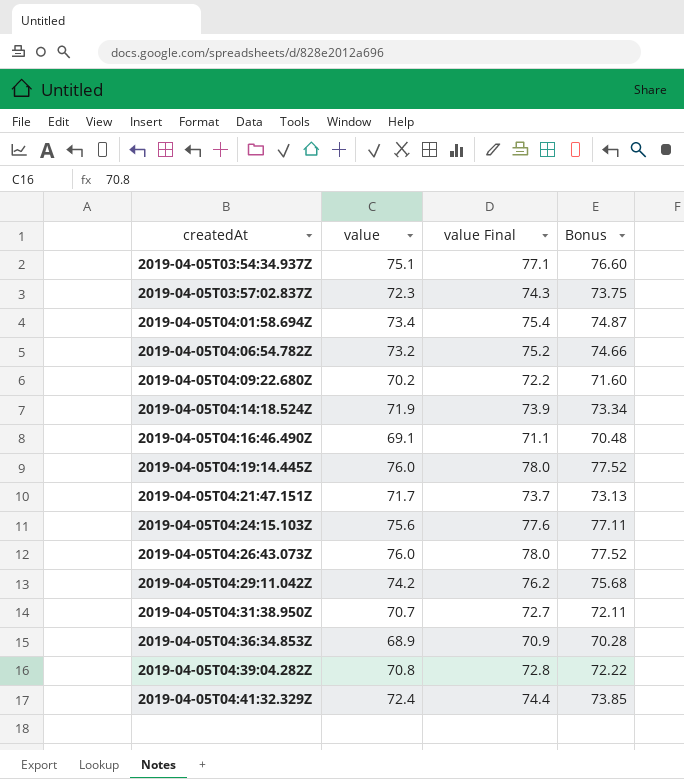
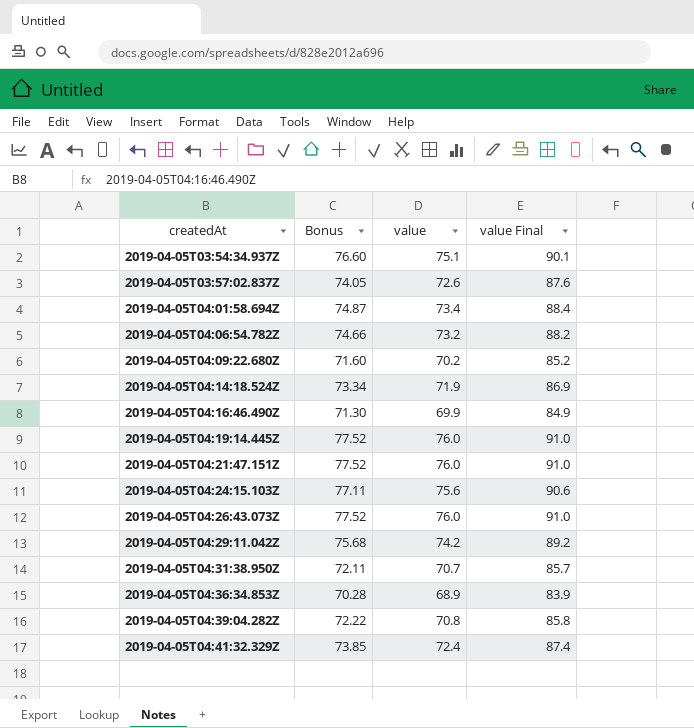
column Bonus | position: 4 -> 2
column value Final | formula: [value] + 2 -> [value] + 15
2019-04-05T03:57:02.837Z | Bonus: 73.75 -> 74.05
2019-04-05T03:57:02.837Z | value: 72.3 -> 72.6
2019-04-05T04:16:46.490Z | Bonus: 70.48 -> 71.30
2019-04-05T04:16:46.490Z | value: 69.1 -> 69.9
2019-04-05T04:21:47.151Z | Bonus: 73.13 -> 77.52
2019-04-05T04:21:47.151Z | value: 71.7 -> 76.0

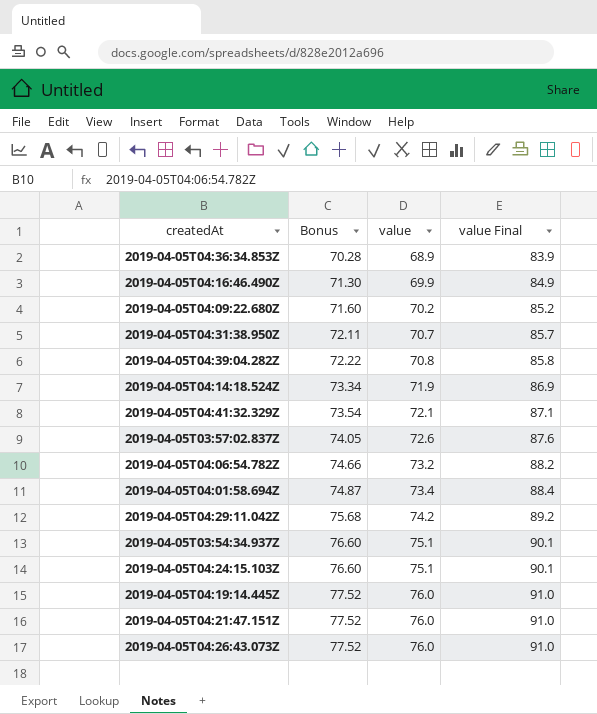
row order: createdAt ascending -> Bonus ascending
2019-04-05T04:41:32.329Z | Bonus: 73.85 -> 73.54
2019-04-05T04:41:32.329Z | value: 72.4 -> 72.1
2019-04-05T04:41:32.329Z | value Final: 87.4 -> 87.1
2019-04-05T04:24:15.103Z | Bonus: 77.11 -> 76.60
2019-04-05T04:24:15.103Z | value: 75.6 -> 75.1
2019-04-05T04:24:15.103Z | value Final: 90.6 -> 90.1

